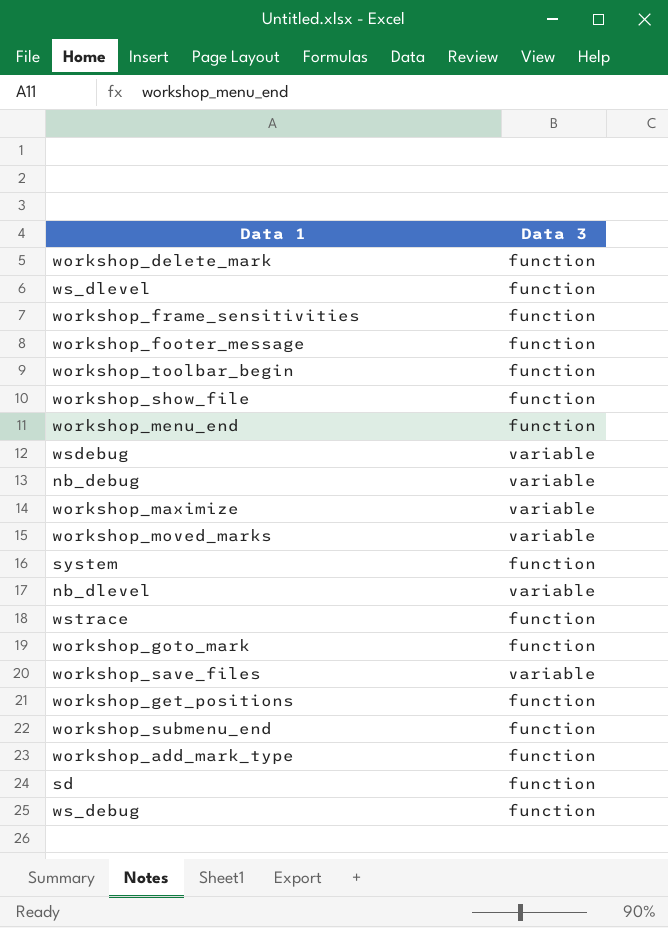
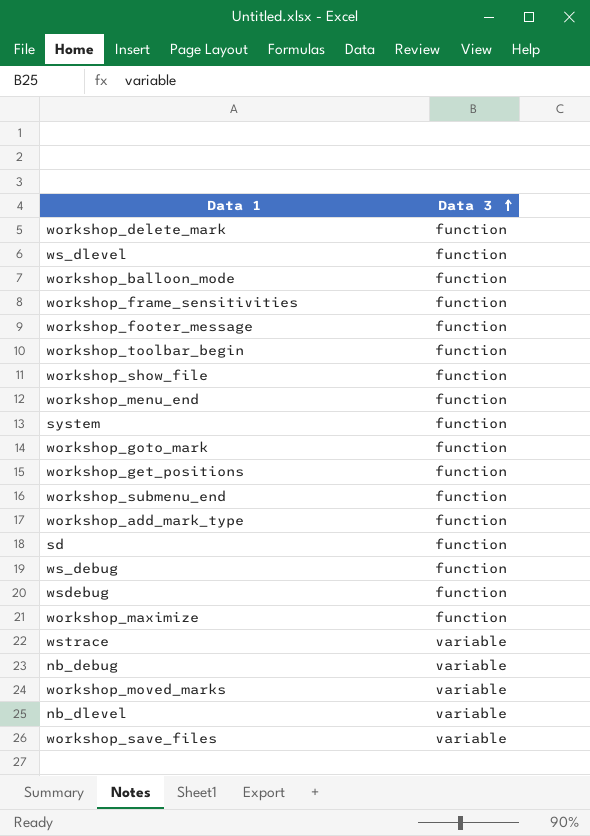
row order: none -> Data 3 ascending
row workshop_balloon_mode: none -> function
wsdebug | Data 3: variable -> function
workshop_maximize | Data 3: variable -> function
wstrace | Data 3: function -> variable

